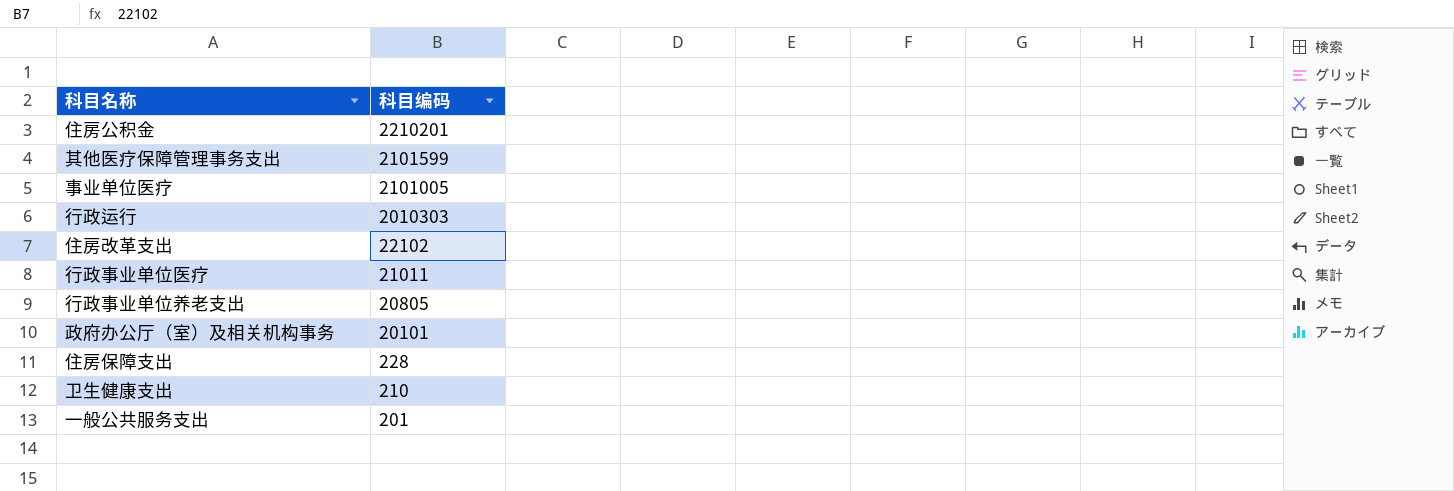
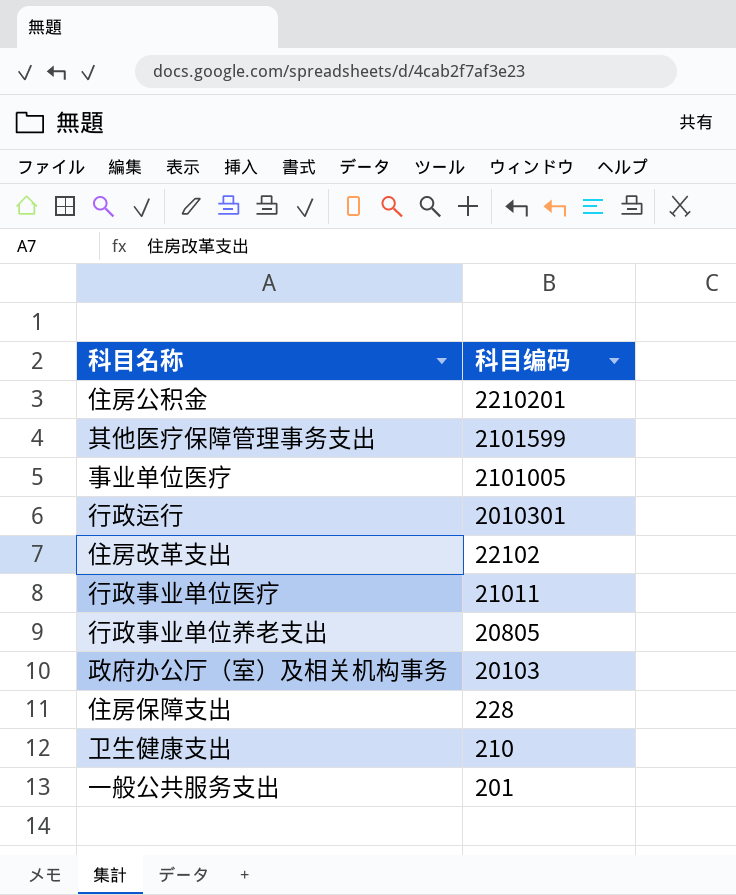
行政运行 | 科目编码: 2010303 -> 2010301
政府办公厅（室）及相关机构事务 | 科目编码: 20101 -> 20103

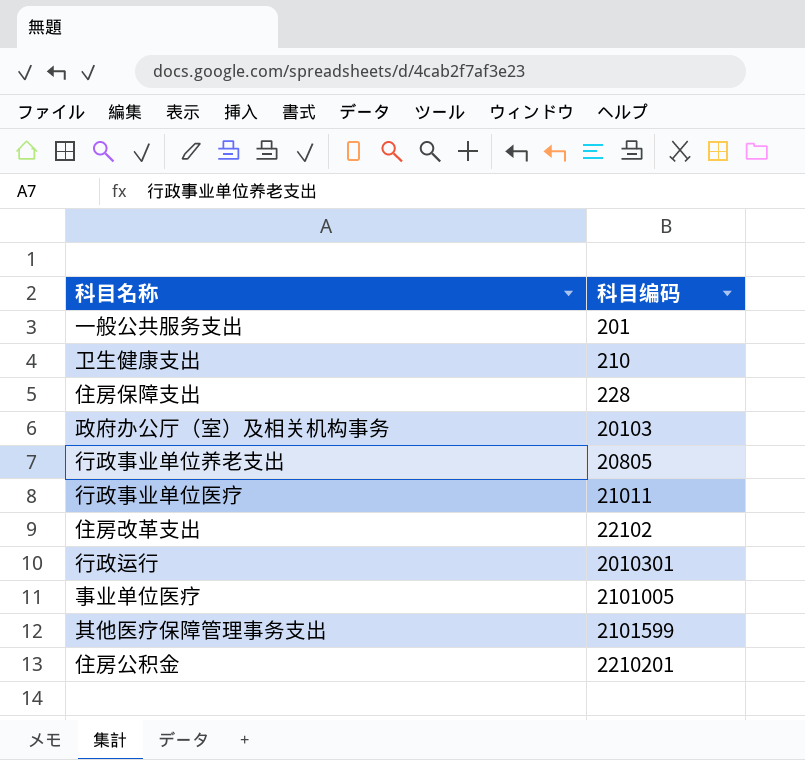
row order: 科目编码 descending -> 科目编码 ascending

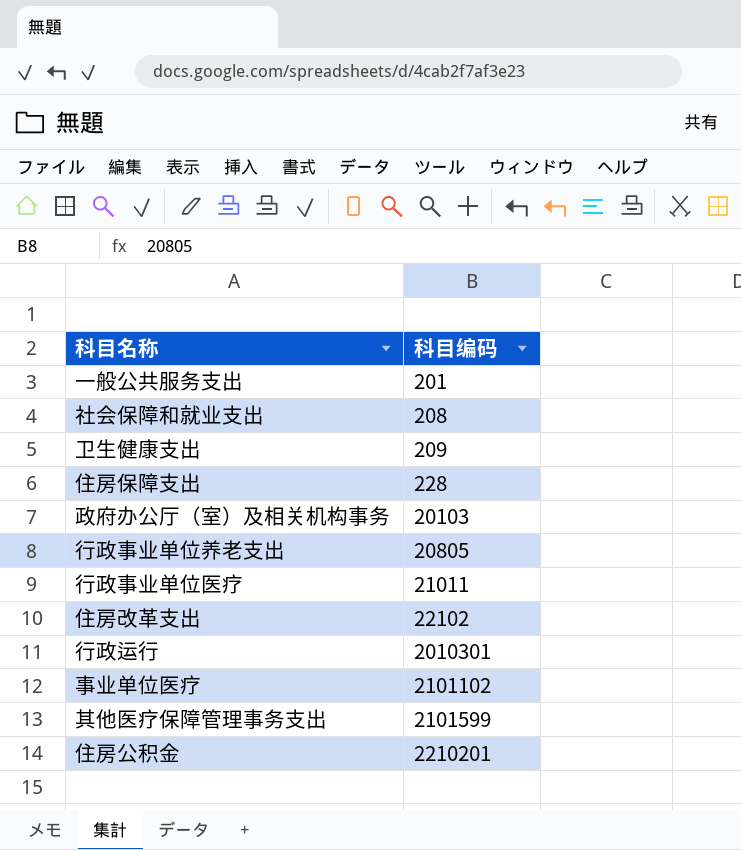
row 社会保障和就业支出: none -> 208
卫生健康支出 | 科目编码: 210 -> 209
事业单位医疗 | 科目编码: 2101005 -> 2101102

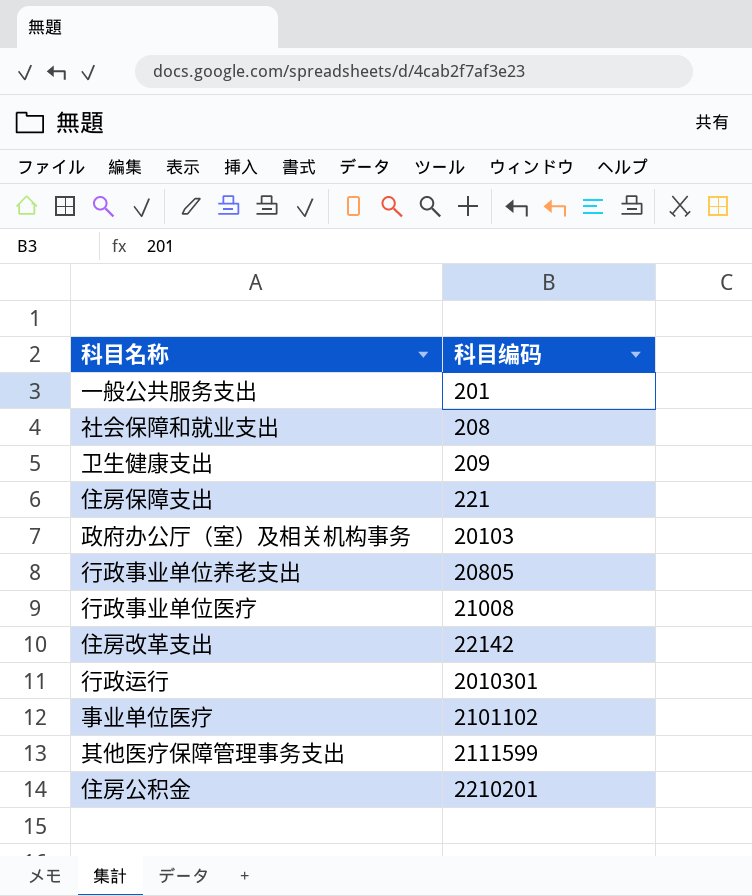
住房保障支出 | 科目编码: 228 -> 221
行政事业单位医疗 | 科目编码: 21011 -> 21008
住房改革支出 | 科目编码: 22102 -> 22142
其他医疗保障管理事务支出 | 科目编码: 2101599 -> 2111599

